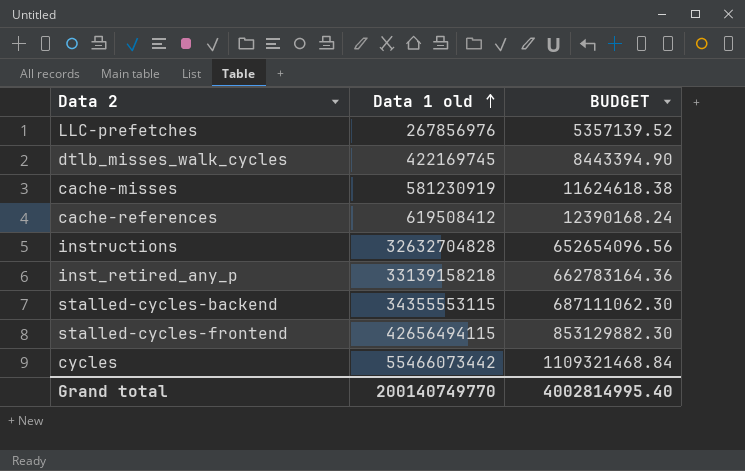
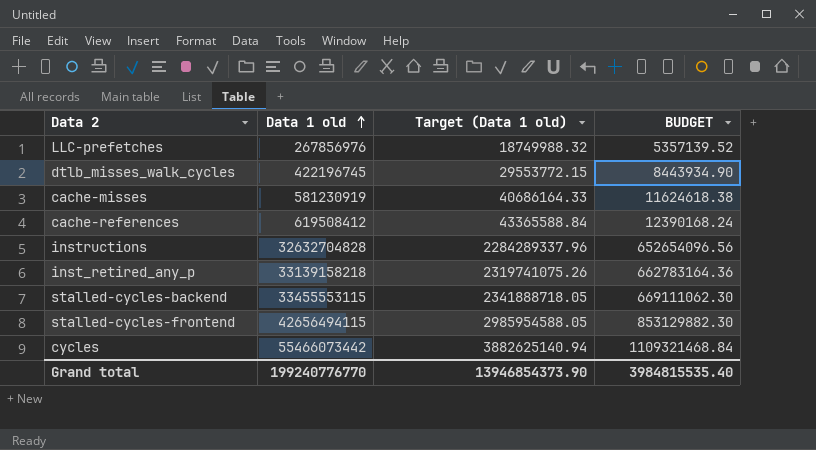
column Target (Data 1 old) | formula: none -> [Data 1 old] * 0.07
dtlb_misses_walk_cycles | Data 1 old: 422169745 -> 422196745
dtlb_misses_walk_cycles | BUDGET: 8443394.90 -> 8443934.90
stalled-cycles-backend | Data 1 old: 34355553115 -> 33455553115
stalled-cycles-backend | BUDGET: 687111062.30 -> 669111062.30
Grand total | Data 1 old: 200140749770 -> 199240776770
Grand total | BUDGET: 4002814995.40 -> 3984815535.40

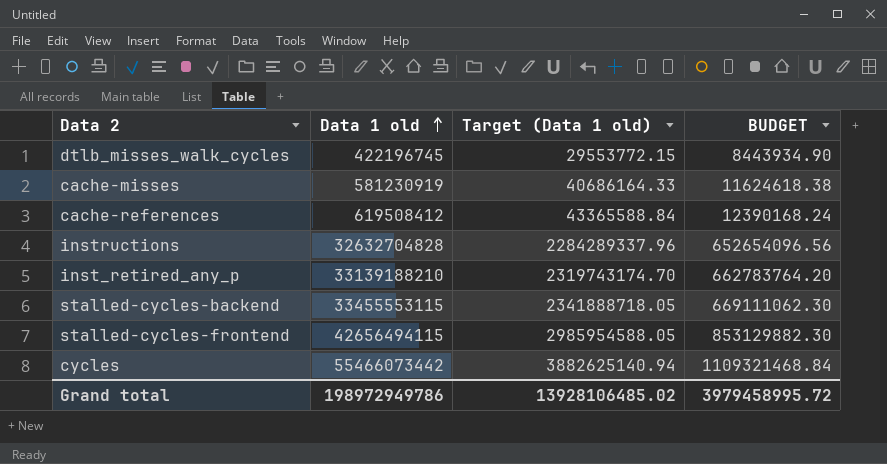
row LLC-prefetches: 267856976 | 18749988.32 | 5357139.52 -> none
inst_retired_any_p | Data 1 old: 33139158218 -> 33139188210
inst_retired_any_p | Target (Data 1 old): 2319741075.26 -> 2319743174.70
inst_retired_any_p | BUDGET: 662783164.36 -> 662783764.20
Grand total | Data 1 old: 199240776770 -> 198972949786
Grand total | Target (Data 1 old): 13946854373.90 -> 13928106485.02
Grand total | BUDGET: 3984815535.40 -> 3979458995.72

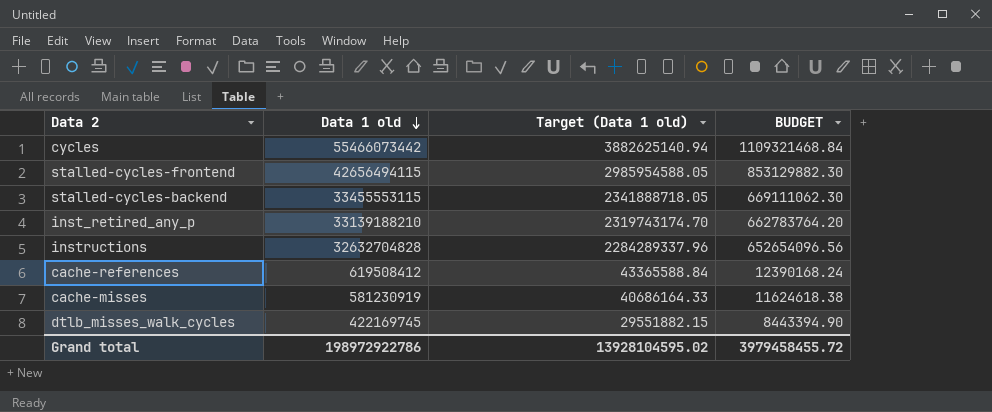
row order: Data 1 old ascending -> Data 1 old descending
dtlb_misses_walk_cycles | Data 1 old: 422196745 -> 422169745
dtlb_misses_walk_cycles | Target (Data 1 old): 29553772.15 -> 29551882.15
dtlb_misses_walk_cycles | BUDGET: 8443934.90 -> 8443394.90
Grand total | Data 1 old: 198972949786 -> 198972922786
Grand total | Target (Data 1 old): 13928106485.02 -> 13928104595.02
Grand total | BUDGET: 3979458995.72 -> 3979458455.72

